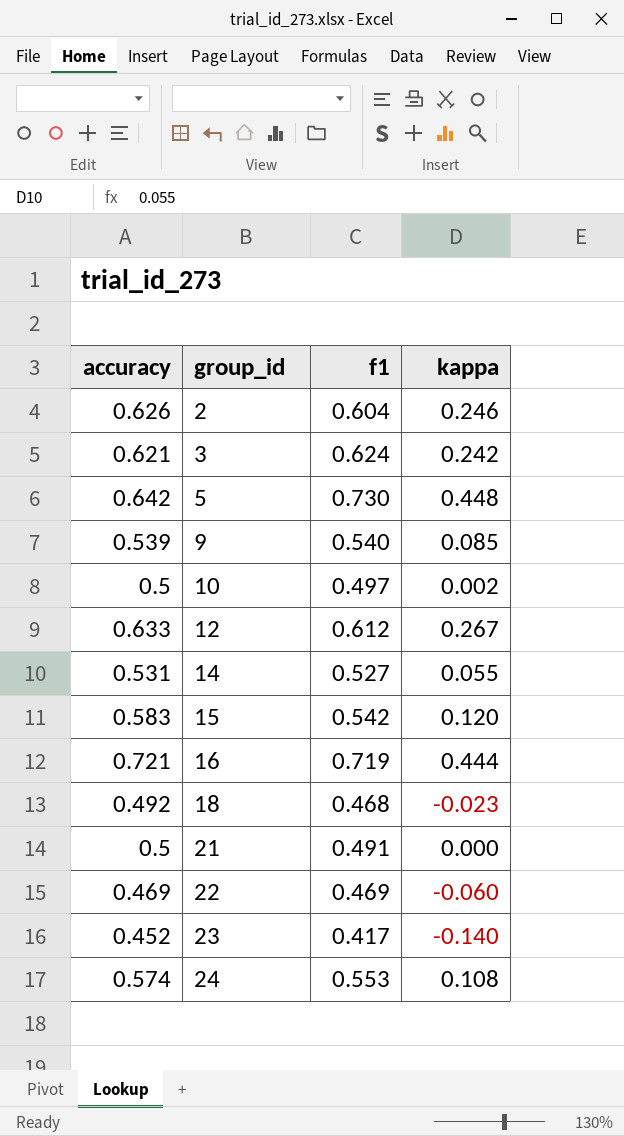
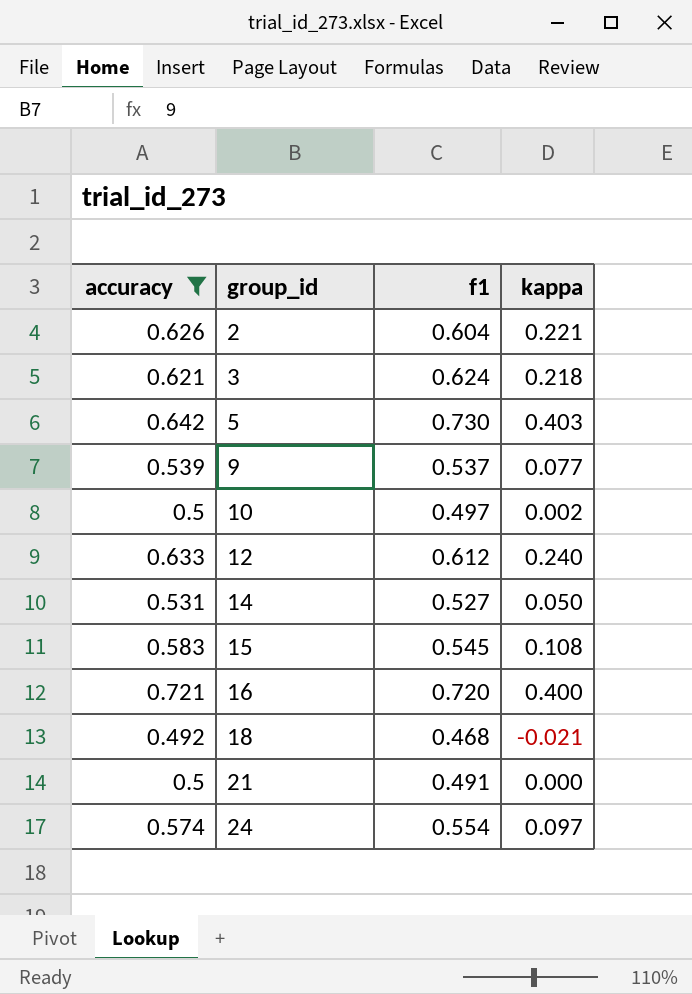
filter: none -> accuracy >= 0.492
2 | kappa: 0.246 -> 0.221
3 | kappa: 0.242 -> 0.218
5 | kappa: 0.448 -> 0.403
9 | f1: 0.540 -> 0.537
9 | kappa: 0.085 -> 0.077
12 | kappa: 0.267 -> 0.240
14 | kappa: 0.055 -> 0.050
15 | f1: 0.542 -> 0.545
15 | kappa: 0.120 -> 0.108
16 | f1: 0.719 -> 0.720
16 | kappa: 0.444 -> 0.400
18 | kappa: -0.023 -> -0.021
24 | f1: 0.553 -> 0.554
24 | kappa: 0.108 -> 0.097

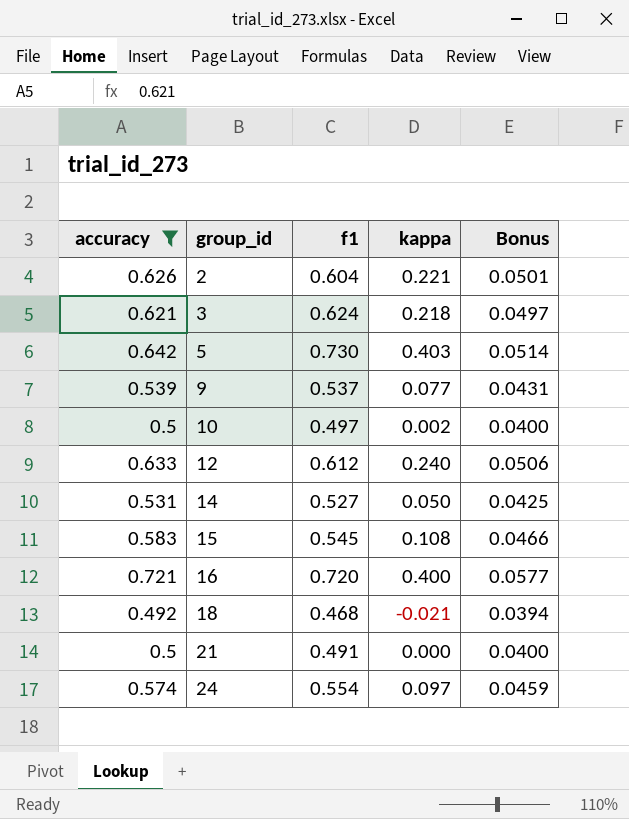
column Bonus | formula: none -> [accuracy] * 0.08

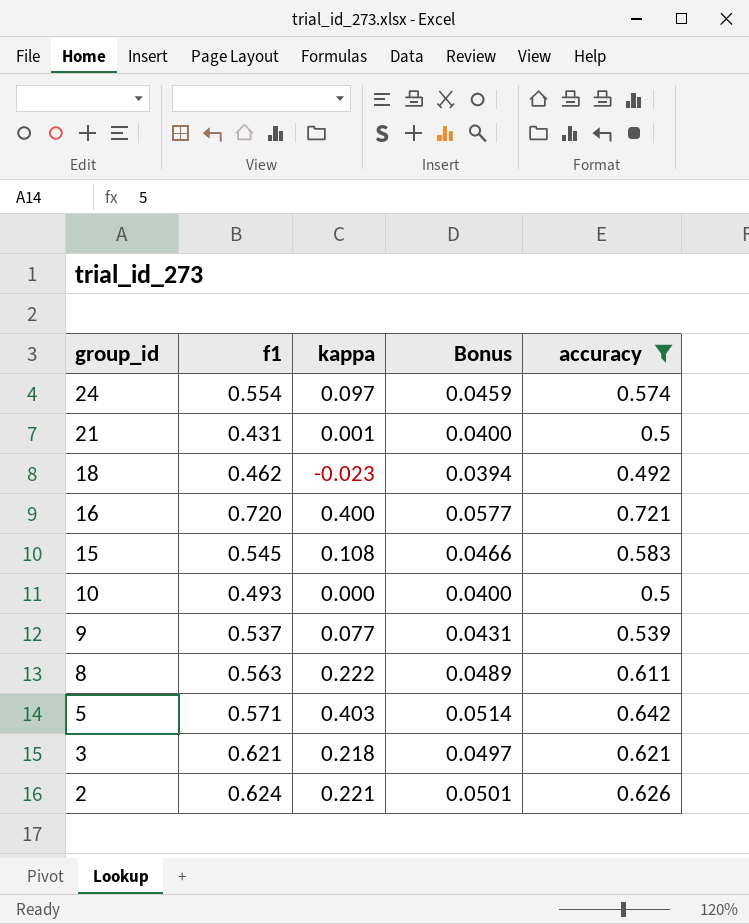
row order: group_id ascending -> group_id descending
column accuracy | position: 1 -> 5
row 12: 0.633 | 0.612 | 0.240 | 0.0506 -> none
row 14: 0.531 | 0.527 | 0.050 | 0.0425 -> none
21 | f1: 0.491 -> 0.431
21 | kappa: 0.000 -> 0.001
18 | f1: 0.468 -> 0.462
18 | kappa: -0.021 -> -0.023
10 | f1: 0.497 -> 0.493
10 | kappa: 0.002 -> 0.000
row 8: none -> 0.563 | 0.222 | 0.0489 | 0.611
5 | f1: 0.730 -> 0.571
3 | f1: 0.624 -> 0.621
2 | f1: 0.604 -> 0.624

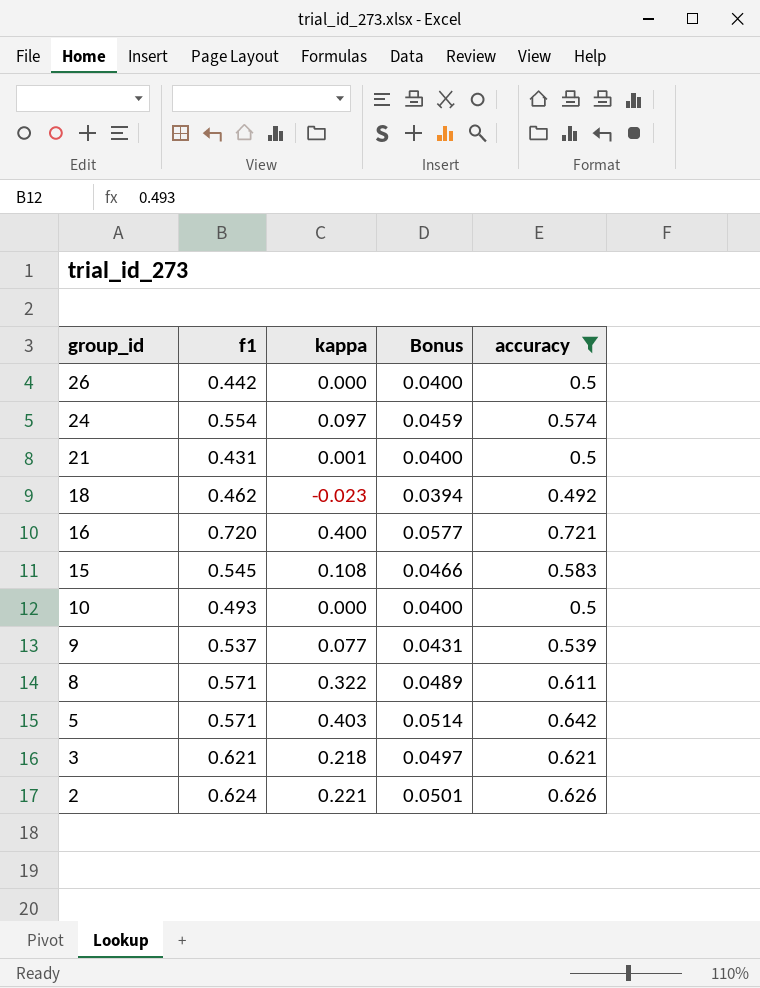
row 26: none -> 0.442 | 0.000 | 0.0400 | 0.5
8 | f1: 0.563 -> 0.571
8 | kappa: 0.222 -> 0.322

